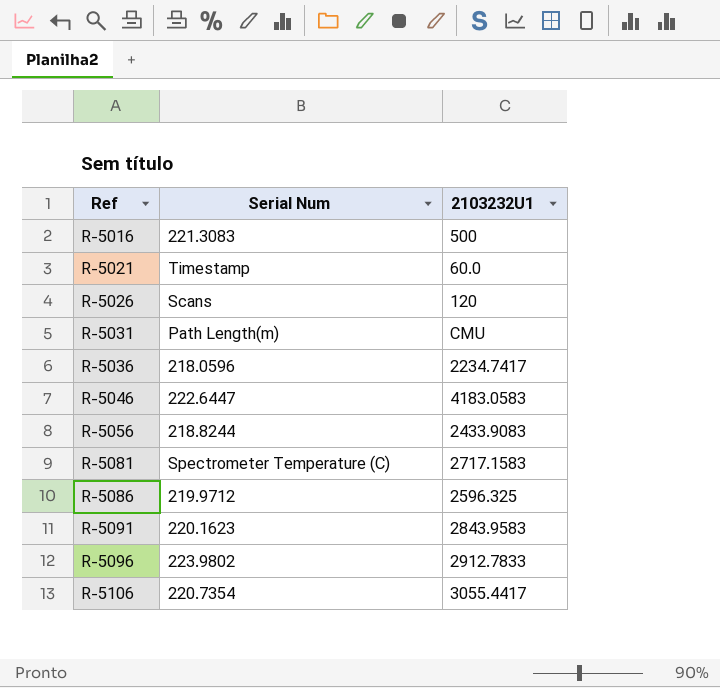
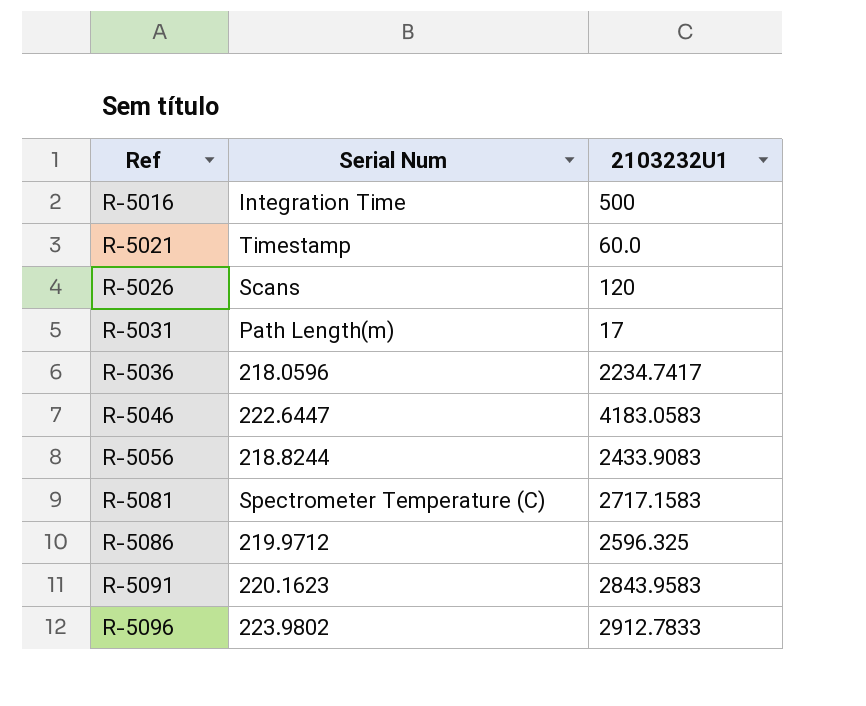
row R-5106: 220.7354 | 3055.4417 -> none
R-5016 | Serial Num: 221.3083 -> Integration Time
R-5031 | 2103232U1: CMU -> 17

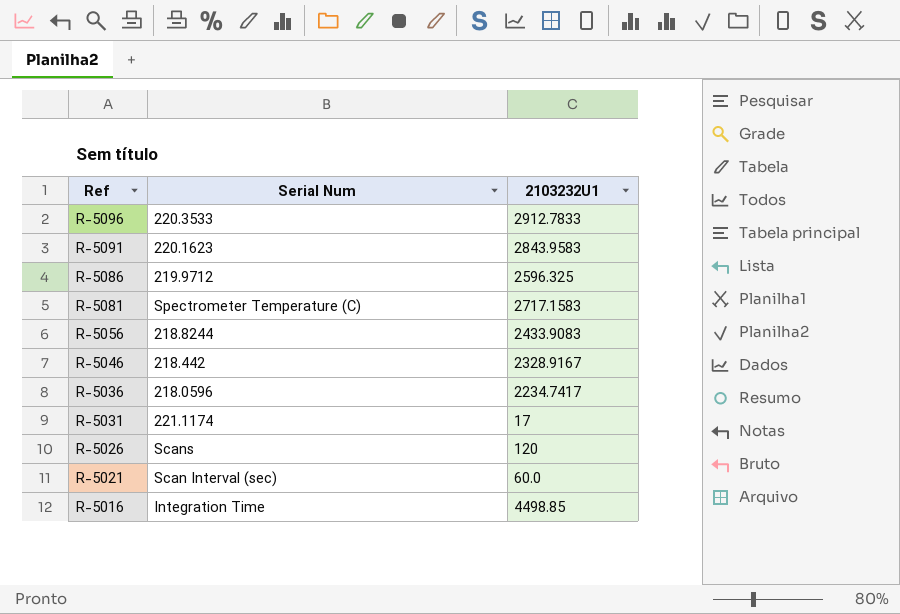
row order: Ref ascending -> Ref descending
R-5096 | Serial Num: 223.9802 -> 220.3533
R-5046 | Serial Num: 222.6447 -> 218.442
R-5046 | 2103232U1: 4183.0583 -> 2328.9167
R-5031 | Serial Num: Path Length(m) -> 221.1174
R-5021 | Serial Num: Timestamp -> Scan Interval (sec)
R-5016 | 2103232U1: 500 -> 4498.85

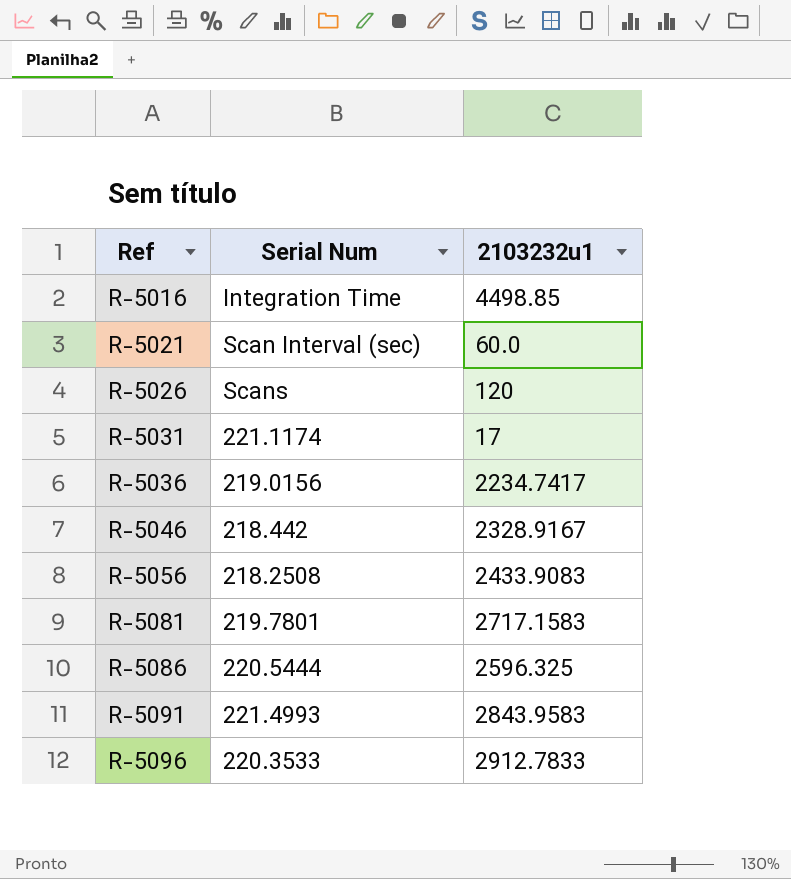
row order: Ref descending -> Ref ascending
column name: 2103232U1 -> 2103232u1
R-5036 | Serial Num: 218.0596 -> 219.0156
R-5056 | Serial Num: 218.8244 -> 218.2508
R-5081 | Serial Num: Spectrometer Temperature (C) -> 219.7801
R-5086 | Serial Num: 219.9712 -> 220.5444
R-5091 | Serial Num: 220.1623 -> 221.4993

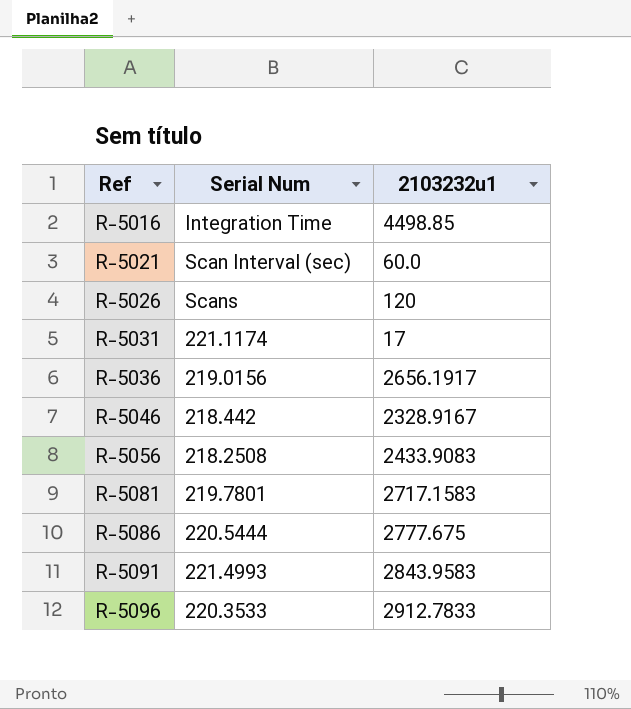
R-5036 | 2103232u1: 2234.7417 -> 2656.1917
R-5086 | 2103232u1: 2596.325 -> 2777.675

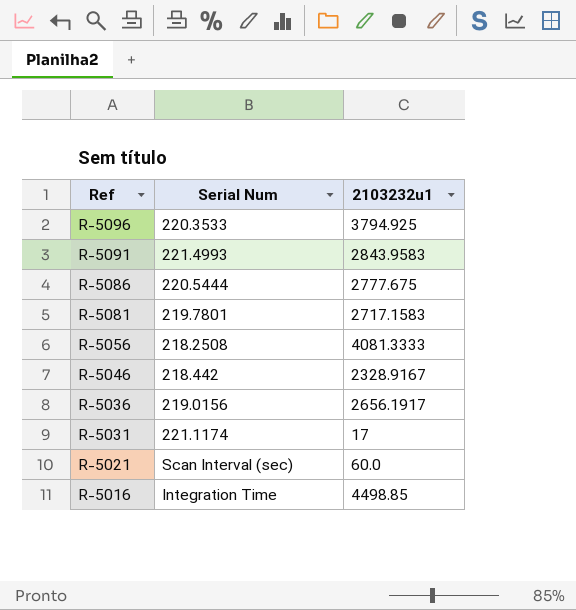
row order: Ref ascending -> Ref descending
row R-5026: Scans | 120 -> none
R-5096 | 2103232u1: 2912.7833 -> 3794.925
R-5056 | 2103232u1: 2433.9083 -> 4081.3333

